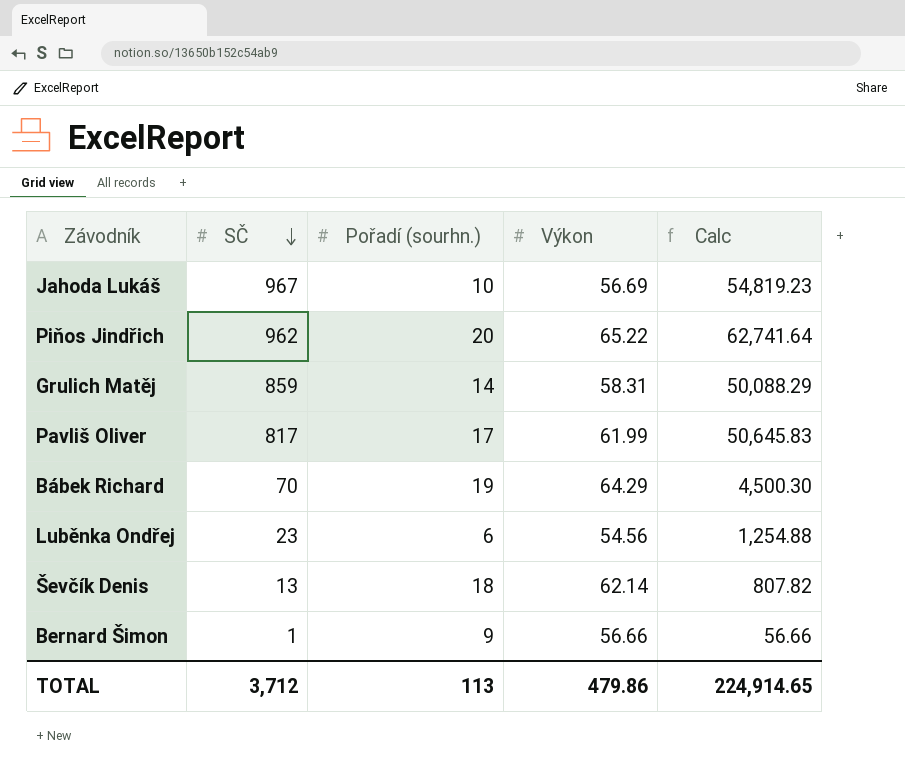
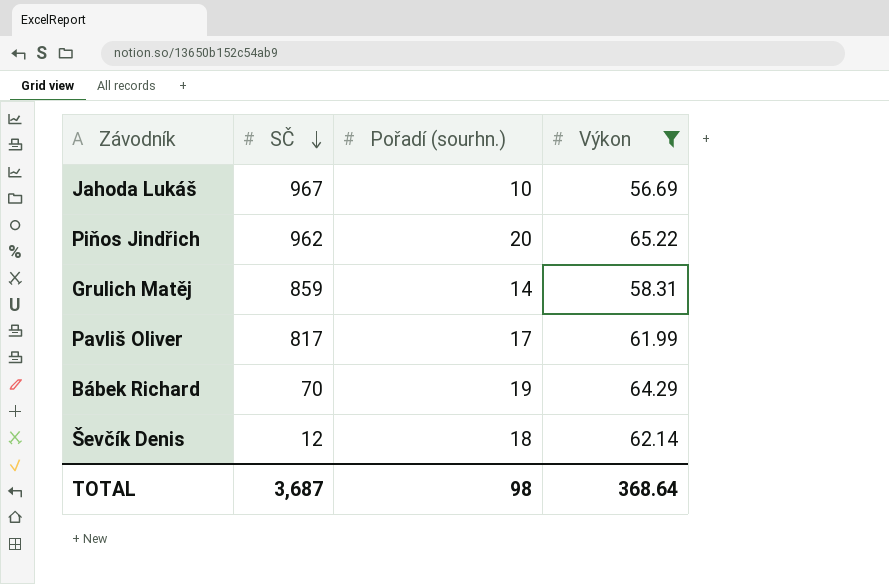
filter: none -> Výkon >= 56.69
column Calc | formula: [SČ] * [Výkon] -> none
Ševčík Denis | SČ: 13 -> 12
TOTAL | SČ: 3,712 -> 3,687
TOTAL | Pořadí (sourhn.): 113 -> 98
TOTAL | Výkon: 479.86 -> 368.64

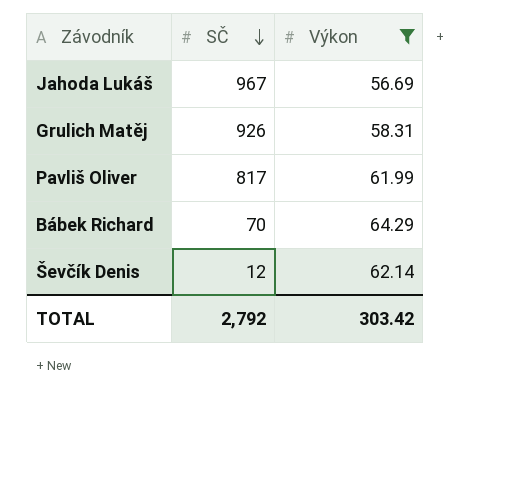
column Pořadí (sourhn.) | position: 3 -> none
row Piňos Jindřich: 962 | 20 | 65.22 -> none
Grulich Matěj | SČ: 859 -> 926
TOTAL | SČ: 3,687 -> 2,792
TOTAL | Výkon: 368.64 -> 303.42

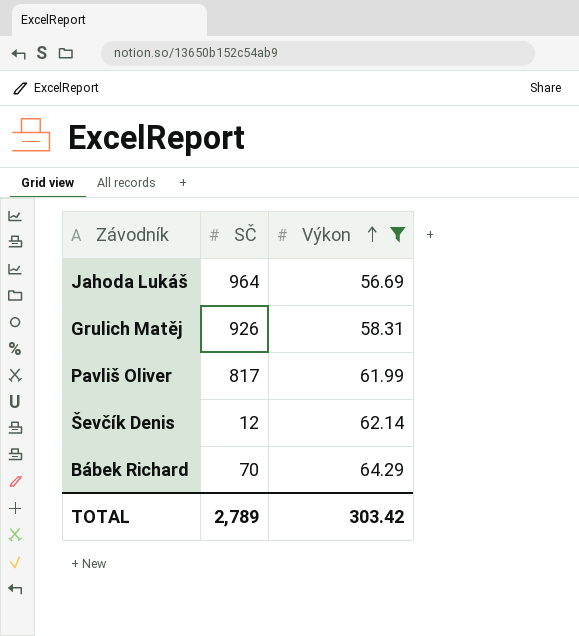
row order: SČ descending -> Výkon ascending
Jahoda Lukáš | SČ: 967 -> 964
TOTAL | SČ: 2,792 -> 2,789

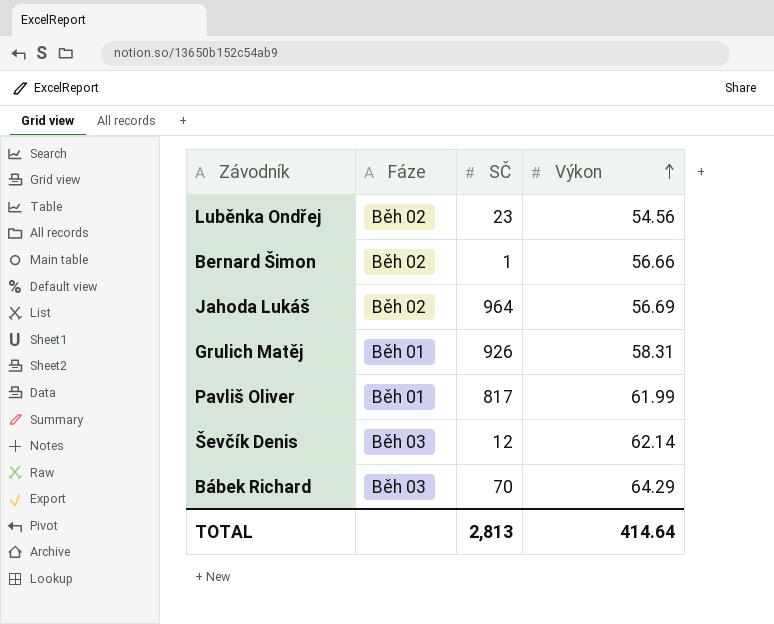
filter: Výkon >= 56.69 -> none
column Fáze | position: none -> 2
TOTAL | SČ: 2,789 -> 2,813
TOTAL | Výkon: 303.42 -> 414.64

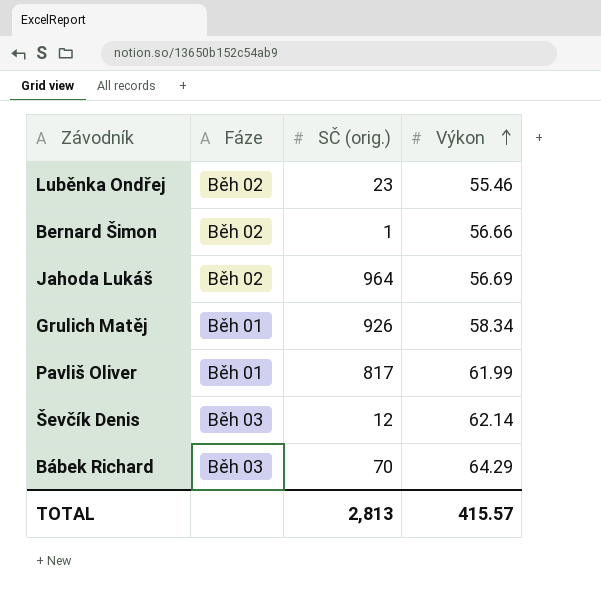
column name: SČ -> SČ (orig.)
Luběnka Ondřej | Výkon: 54.56 -> 55.46
Grulich Matěj | Výkon: 58.31 -> 58.34
TOTAL | Výkon: 414.64 -> 415.57

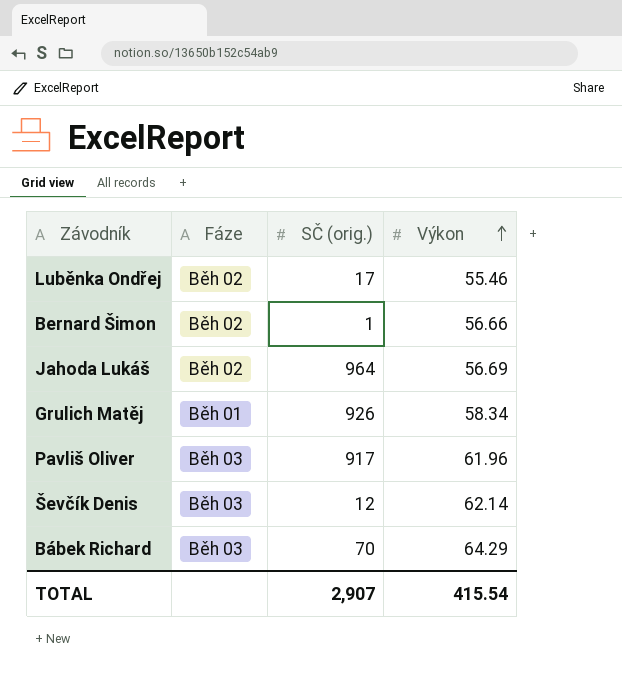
Luběnka Ondřej | SČ (orig.): 23 -> 17
Pavliš Oliver | Fáze: Běh 01 -> Běh 03
Pavliš Oliver | SČ (orig.): 817 -> 917
Pavliš Oliver | Výkon: 61.99 -> 61.96
TOTAL | SČ (orig.): 2,813 -> 2,907
TOTAL | Výkon: 415.57 -> 415.54

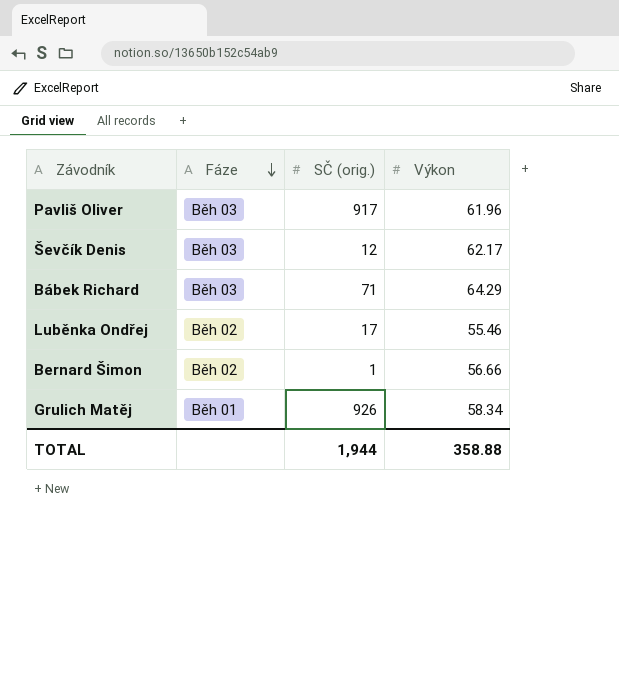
row order: Výkon ascending -> Fáze descending
row Jahoda Lukáš: Běh 02 | 964 | 56.69 -> none
Ševčík Denis | Výkon: 62.14 -> 62.17
Bábek Richard | SČ (orig.): 70 -> 71
TOTAL | SČ (orig.): 2,907 -> 1,944
TOTAL | Výkon: 415.54 -> 358.88

